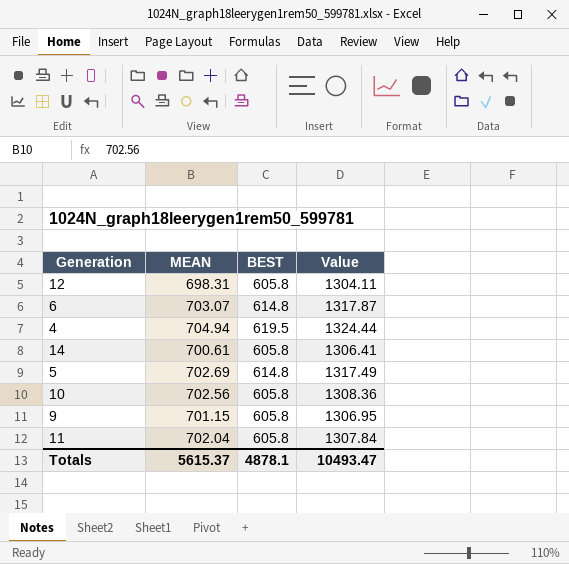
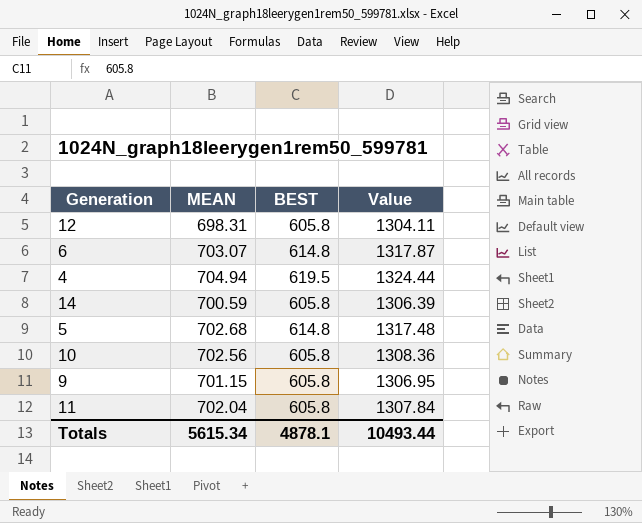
14 | MEAN: 700.61 -> 700.59
14 | Value: 1306.41 -> 1306.39
5 | MEAN: 702.69 -> 702.68
5 | Value: 1317.49 -> 1317.48
Totals | MEAN: 5615.37 -> 5615.34
Totals | Value: 10493.47 -> 10493.44

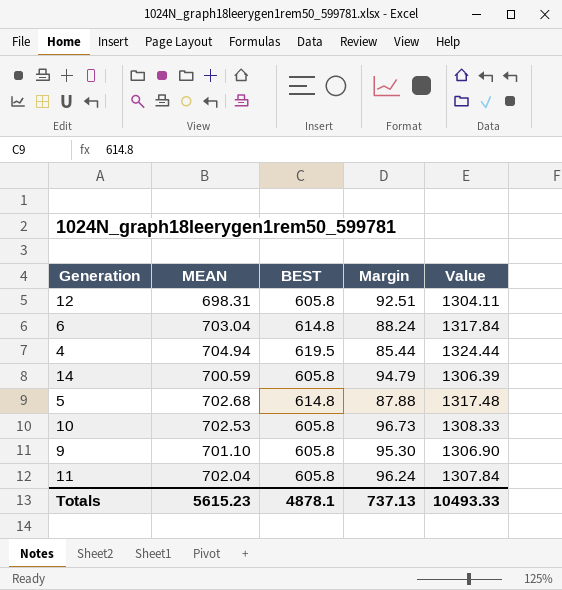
column Margin | formula: none -> [MEAN] - [BEST]
6 | MEAN: 703.07 -> 703.04
6 | Value: 1317.87 -> 1317.84
10 | MEAN: 702.56 -> 702.53
10 | Value: 1308.36 -> 1308.33
9 | MEAN: 701.15 -> 701.10
9 | Value: 1306.95 -> 1306.90
Totals | MEAN: 5615.34 -> 5615.23
Totals | Value: 10493.44 -> 10493.33

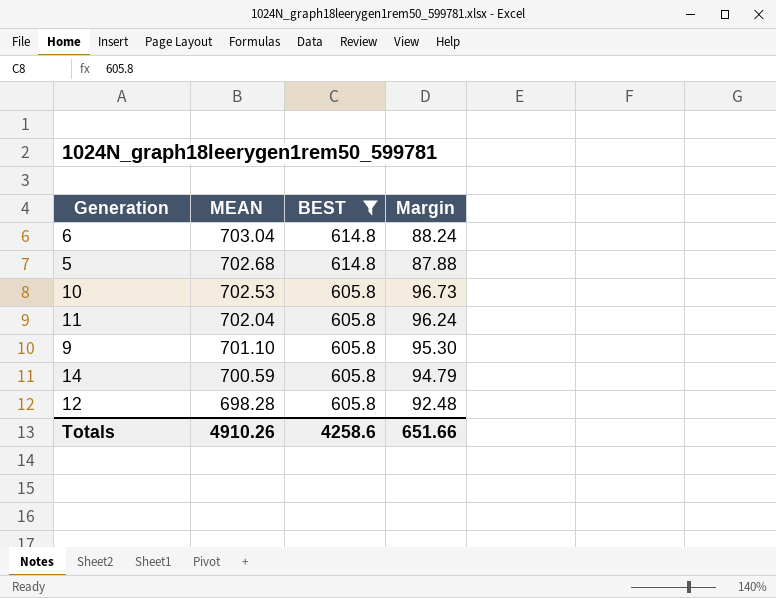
filter: none -> BEST != 619.5
row order: none -> MEAN descending
column Value | formula: [MEAN] + [BEST] -> none
12 | MEAN: 698.31 -> 698.28
12 | Margin: 92.51 -> 92.48
Totals | MEAN: 5615.23 -> 4910.26
Totals | BEST: 4878.1 -> 4258.6
Totals | Margin: 737.13 -> 651.66

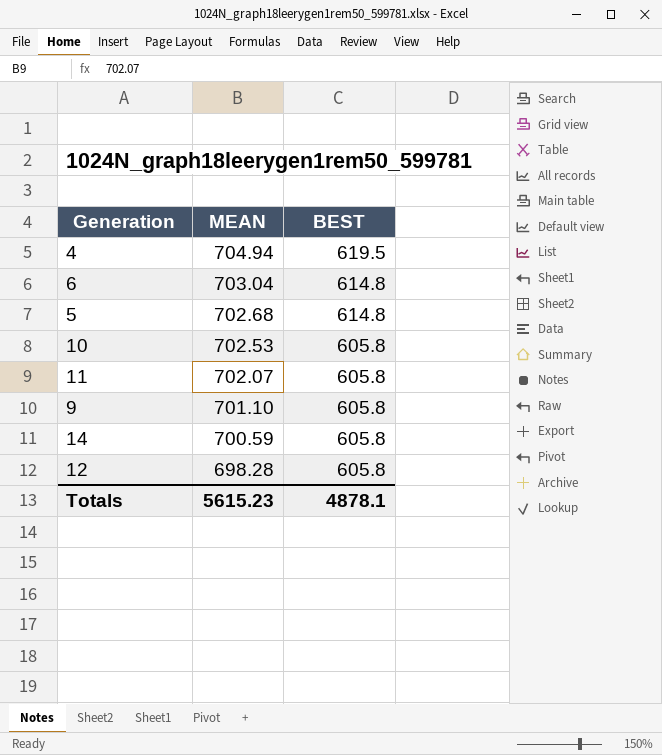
filter: BEST != 619.5 -> none
column Margin | formula: [MEAN] - [BEST] -> none
11 | MEAN: 702.04 -> 702.07
Totals | MEAN: 4910.26 -> 5615.23
Totals | BEST: 4258.6 -> 4878.1

